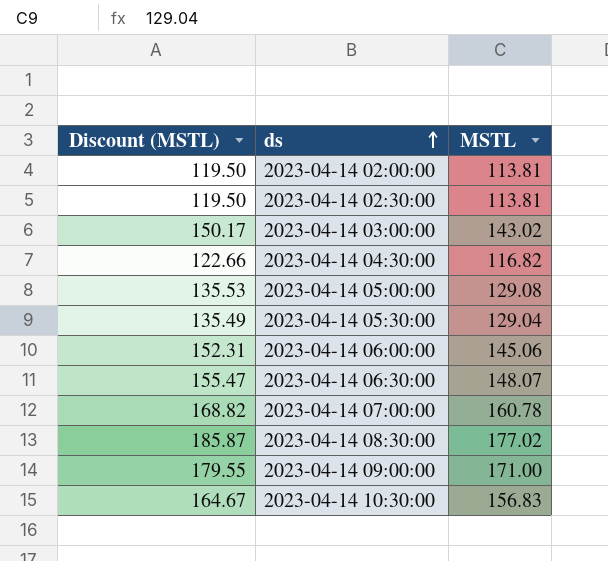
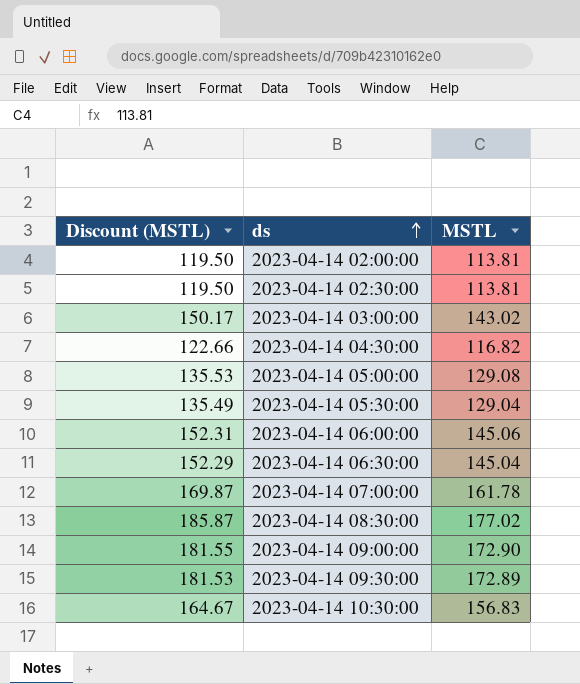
2023-04-14 06:30:00 | Discount (MSTL): 155.47 -> 152.29
2023-04-14 06:30:00 | MSTL: 148.07 -> 145.04
2023-04-14 07:00:00 | Discount (MSTL): 168.82 -> 169.87
2023-04-14 07:00:00 | MSTL: 160.78 -> 161.78
2023-04-14 09:00:00 | Discount (MSTL): 179.55 -> 181.55
2023-04-14 09:00:00 | MSTL: 171.00 -> 172.90
row 2023-04-14 09:30:00: none -> 181.53 | 172.89

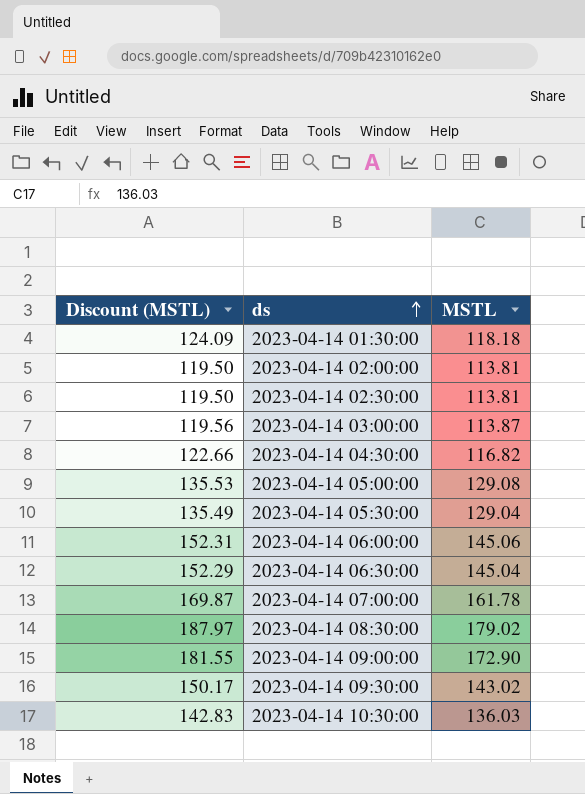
row 2023-04-14 01:30:00: none -> 124.09 | 118.18
2023-04-14 03:00:00 | Discount (MSTL): 150.17 -> 119.56
2023-04-14 03:00:00 | MSTL: 143.02 -> 113.87
2023-04-14 08:30:00 | Discount (MSTL): 185.87 -> 187.97
2023-04-14 08:30:00 | MSTL: 177.02 -> 179.02
2023-04-14 09:30:00 | Discount (MSTL): 181.53 -> 150.17
2023-04-14 09:30:00 | MSTL: 172.89 -> 143.02
2023-04-14 10:30:00 | Discount (MSTL): 164.67 -> 142.83
2023-04-14 10:30:00 | MSTL: 156.83 -> 136.03

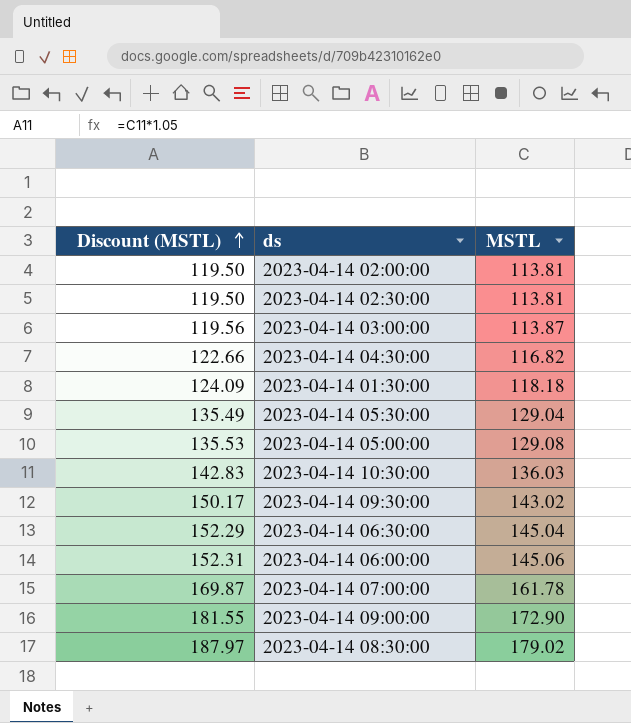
row order: ds ascending -> Discount (MSTL) ascending

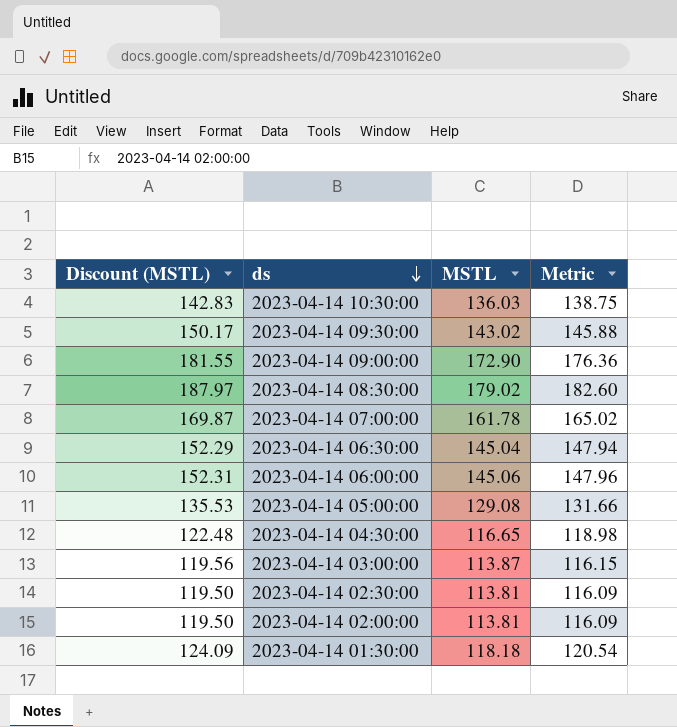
row order: Discount (MSTL) ascending -> ds descending
column Metric | formula: none -> [MSTL] * 1.02
row 2023-04-14 05:30:00: 135.49 | 129.04 -> none
2023-04-14 04:30:00 | Discount (MSTL): 122.66 -> 122.48
2023-04-14 04:30:00 | MSTL: 116.82 -> 116.65

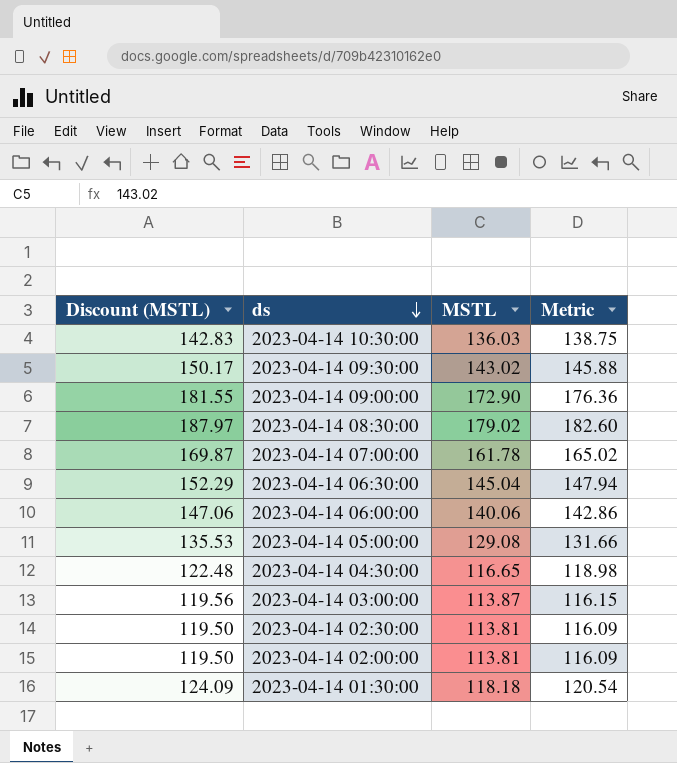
2023-04-14 06:00:00 | Discount (MSTL): 152.31 -> 147.06
2023-04-14 06:00:00 | MSTL: 145.06 -> 140.06
2023-04-14 06:00:00 | Metric: 147.96 -> 142.86

